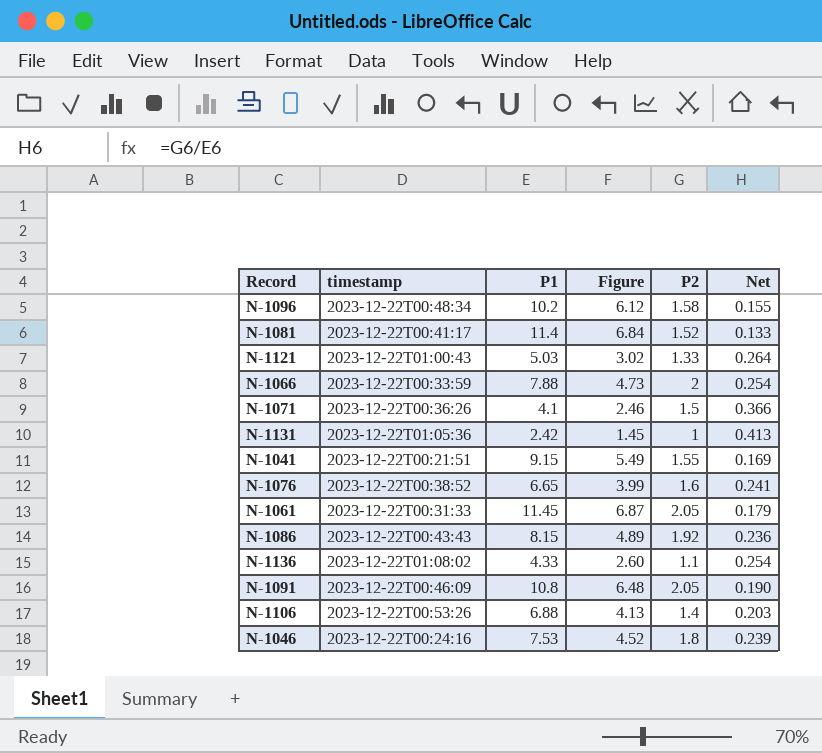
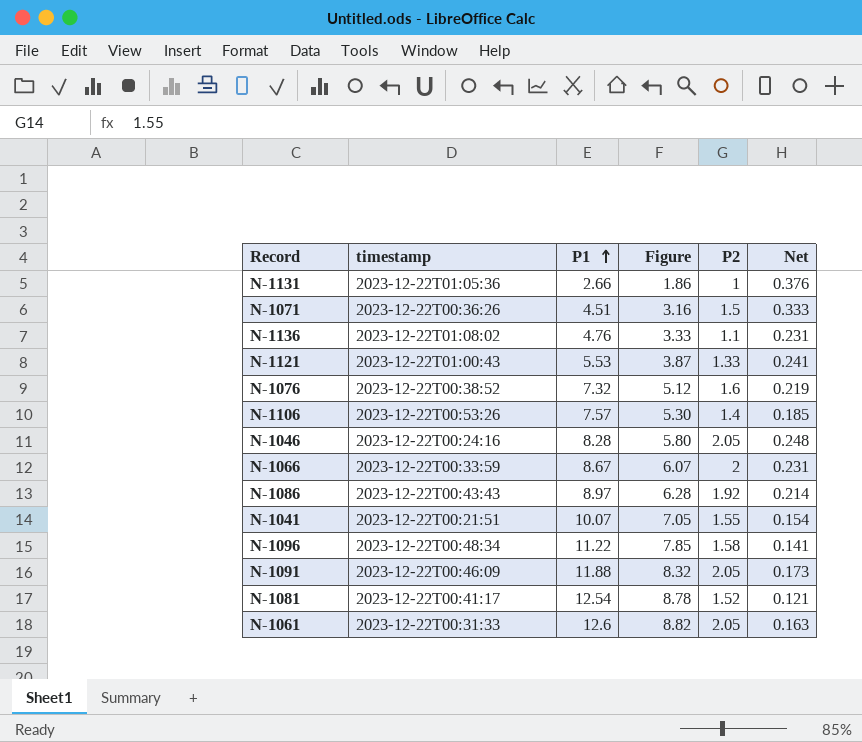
row order: none -> P1 ascending
column Figure | formula: [P1] * 0.6 -> [P1] * 0.7
N-1131 | P1: 2.42 -> 2.66
N-1131 | Net: 0.413 -> 0.376
N-1071 | P1: 4.1 -> 4.51
N-1071 | Net: 0.366 -> 0.333
N-1136 | P1: 4.33 -> 4.76
N-1136 | Net: 0.254 -> 0.231
N-1121 | P1: 5.03 -> 5.53
N-1121 | Net: 0.264 -> 0.241
N-1076 | P1: 6.65 -> 7.32
N-1076 | Net: 0.241 -> 0.219
N-1106 | P1: 6.88 -> 7.57
N-1106 | Net: 0.203 -> 0.185
N-1046 | P1: 7.53 -> 8.28
N-1046 | P2: 1.8 -> 2.05
N-1046 | Net: 0.239 -> 0.248
N-1066 | P1: 7.88 -> 8.67
N-1066 | Net: 0.254 -> 0.231
N-1086 | P1: 8.15 -> 8.97
N-1086 | Net: 0.236 -> 0.214
N-1041 | P1: 9.15 -> 10.07
N-1041 | Net: 0.169 -> 0.154
N-1096 | P1: 10.2 -> 11.22
N-1096 | Net: 0.155 -> 0.141
N-1091 | P1: 10.8 -> 11.88
N-1091 | Net: 0.190 -> 0.173
N-1081 | P1: 11.4 -> 12.54
N-1081 | Net: 0.133 -> 0.121
N-1061 | P1: 11.45 -> 12.6
N-1061 | Net: 0.179 -> 0.163

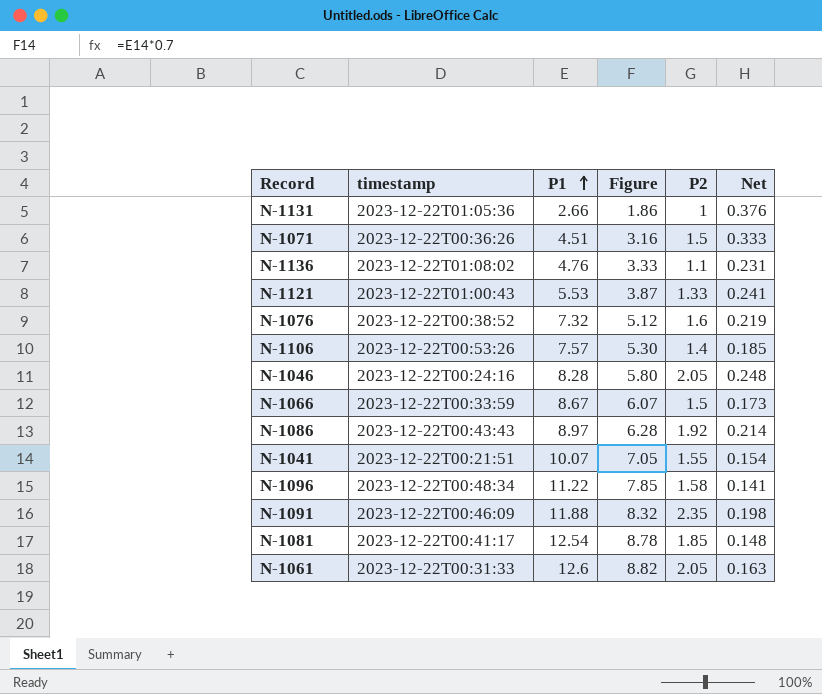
N-1066 | P2: 2 -> 1.5
N-1066 | Net: 0.231 -> 0.173
N-1091 | P2: 2.05 -> 2.35
N-1091 | Net: 0.173 -> 0.198
N-1081 | P2: 1.52 -> 1.85
N-1081 | Net: 0.121 -> 0.148

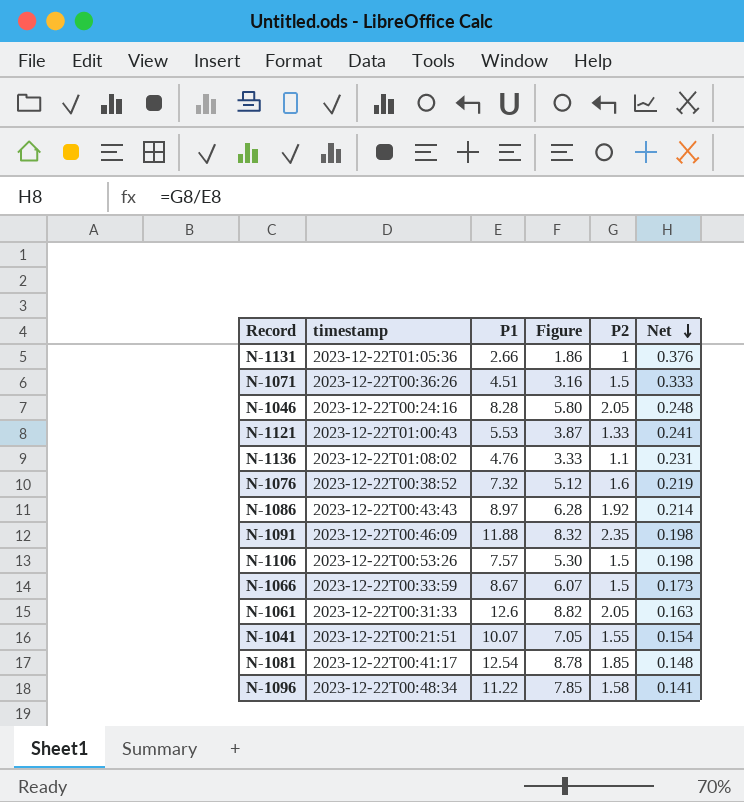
row order: P1 ascending -> Net descending
N-1106 | P2: 1.4 -> 1.5
N-1106 | Net: 0.185 -> 0.198

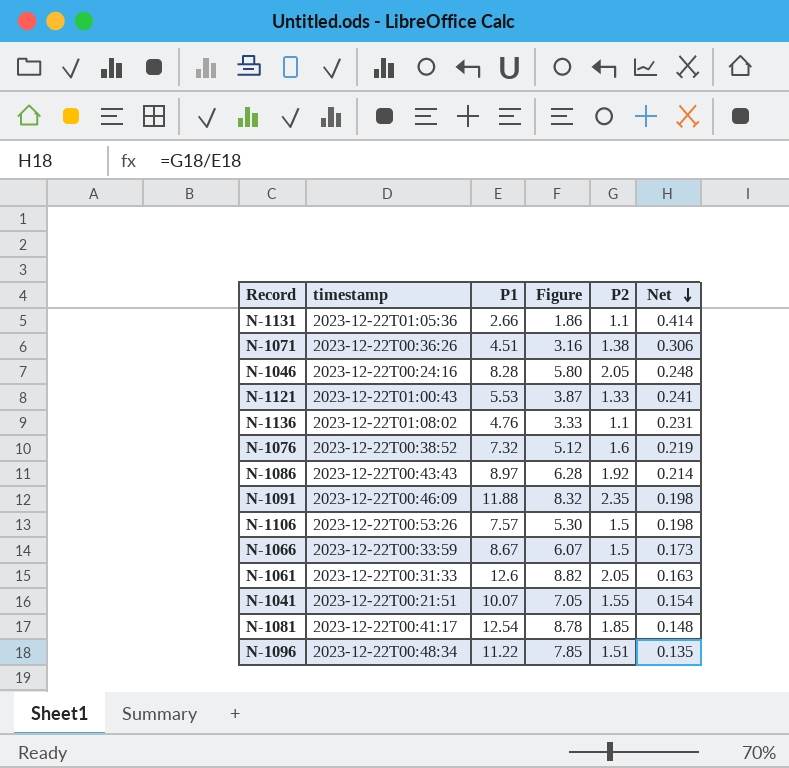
N-1131 | P2: 1 -> 1.1
N-1131 | Net: 0.376 -> 0.414
N-1071 | P2: 1.5 -> 1.38
N-1071 | Net: 0.333 -> 0.306
N-1096 | P2: 1.58 -> 1.51
N-1096 | Net: 0.141 -> 0.135

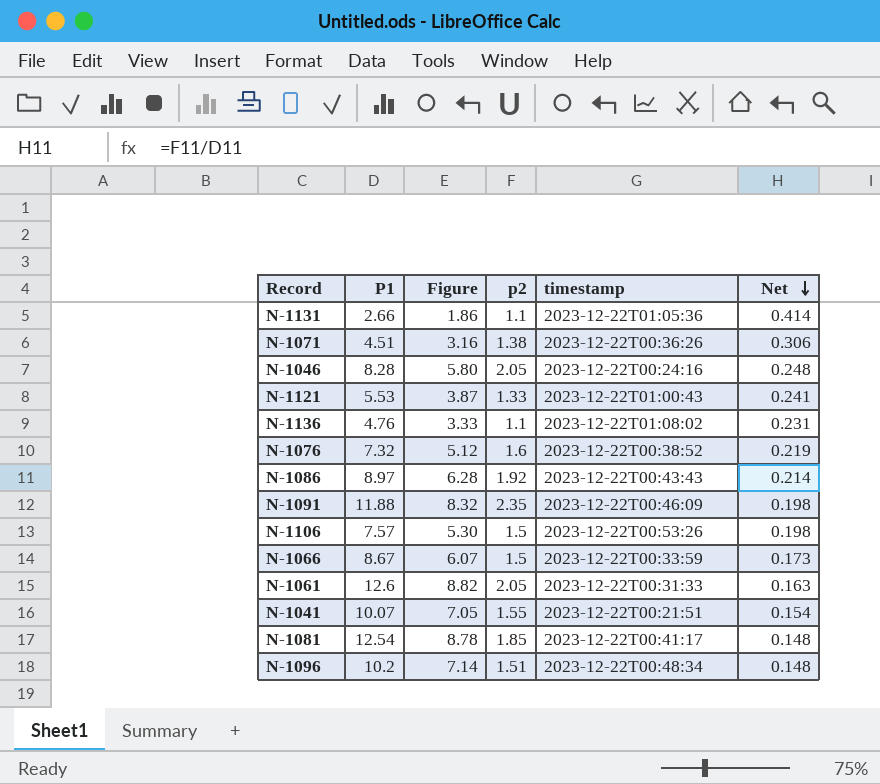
column name: P2 -> p2
column timestamp | position: 2 -> 5
N-1096 | P1: 11.22 -> 10.2
N-1096 | Figure: 7.85 -> 7.14
N-1096 | Net: 0.135 -> 0.148

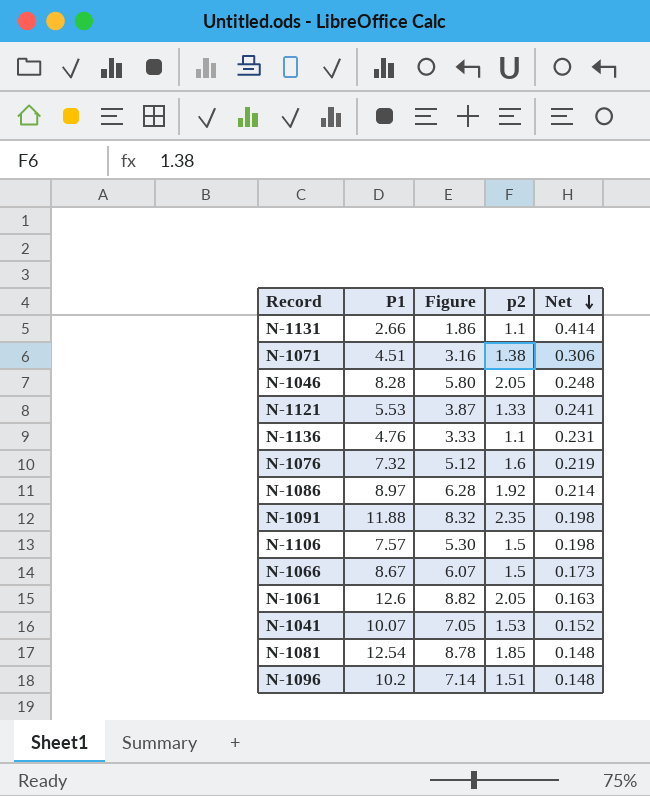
column timestamp | position: 5 -> none
N-1041 | p2: 1.55 -> 1.53
N-1041 | Net: 0.154 -> 0.152

